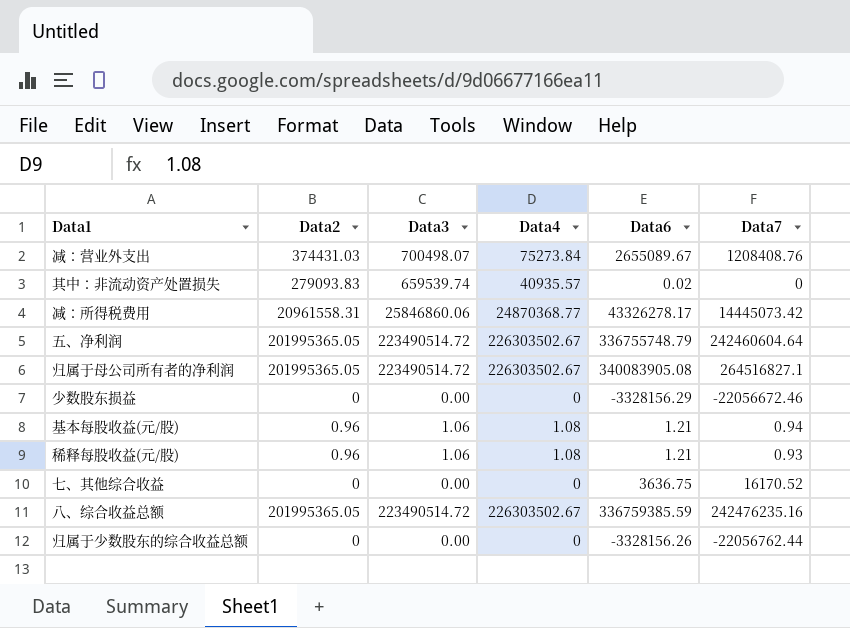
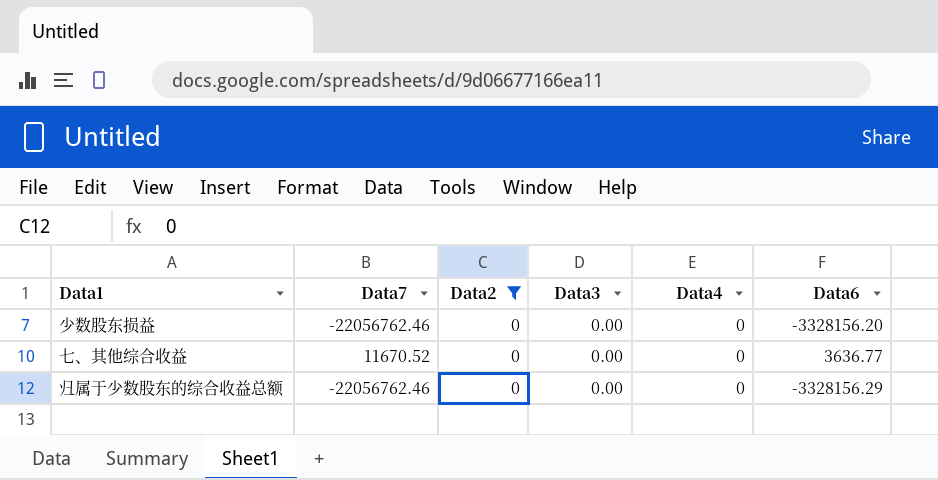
filter: none -> Data2 = 0
column Data7 | position: 6 -> 2
少数股东损益 | Data7: -22056672.46 -> -22056762.46
少数股东损益 | Data6: -3328156.29 -> -3328156.20
七、其他综合收益 | Data7: 16170.52 -> 11670.52
七、其他综合收益 | Data6: 3636.75 -> 3636.77
归属于少数股东的综合收益总额 | Data7: -22056762.44 -> -22056762.46
归属于少数股东的综合收益总额 | Data6: -3328156.26 -> -3328156.29

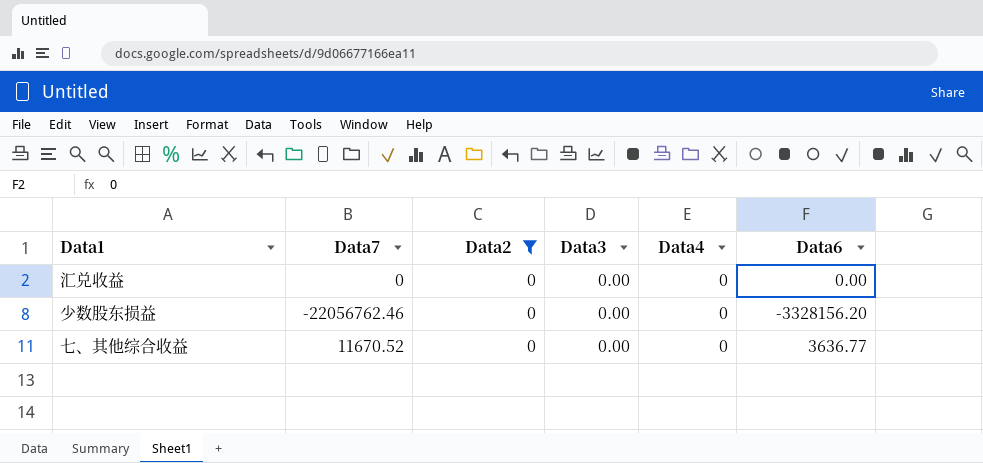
row 归属于少数股东的综合收益总额: -22056762.46 | 0 | 0.00 | 0 | -3328156.29 -> none
row 汇兑收益: none -> 0 | 0 | 0.00 | 0 | 0.00

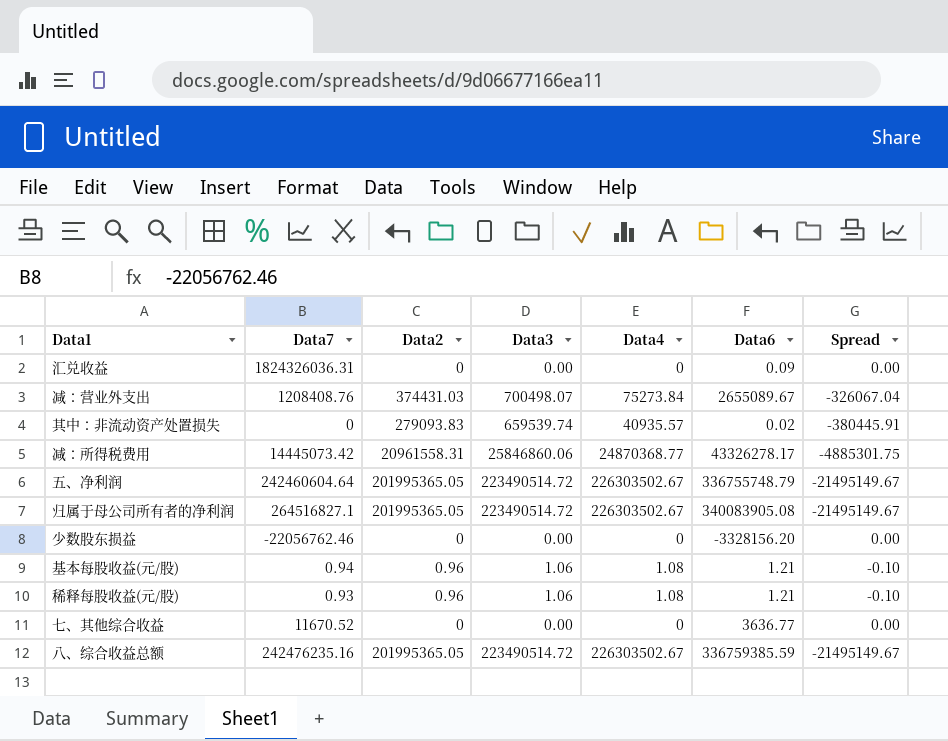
filter: Data2 = 0 -> none
column Spread | formula: none -> [Data2] - [Data3]
汇兑收益 | Data7: 0 -> 1824326036.31
汇兑收益 | Data6: 0.00 -> 0.09

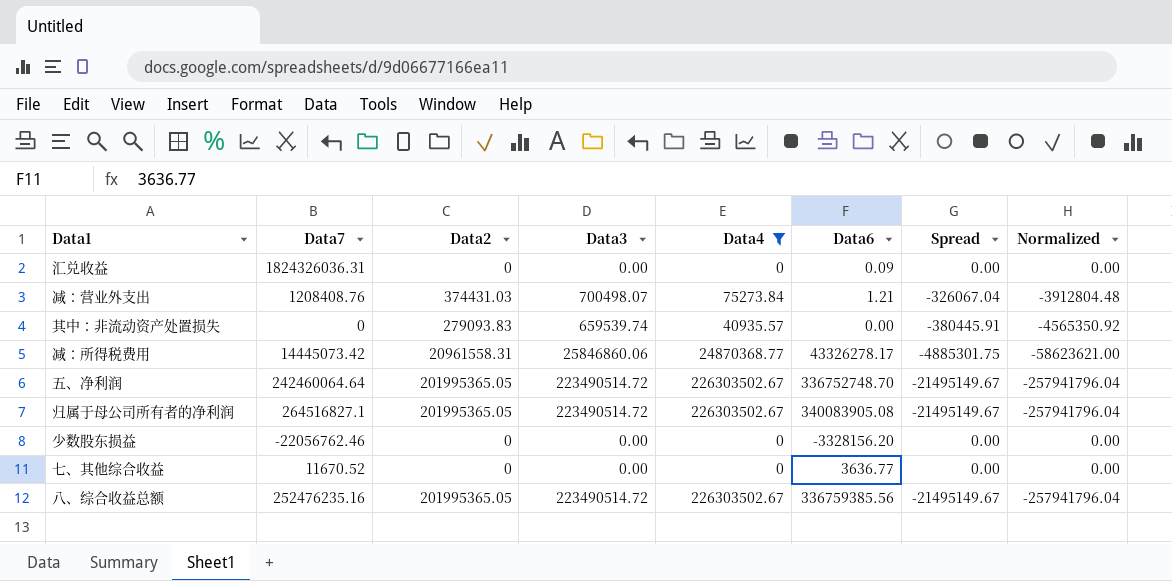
filter: none -> Data4 != 1.08
column Normalized | formula: none -> [Spread] * 12
减：营业外支出 | Data6: 2655089.67 -> 1.21
其中：非流动资产处置损失 | Data6: 0.02 -> 0.00
五、净利润 | Data7: 242460604.64 -> 242460064.64
五、净利润 | Data6: 336755748.79 -> 336752748.70
八、综合收益总额 | Data7: 242476235.16 -> 252476235.16
八、综合收益总额 | Data6: 336759385.59 -> 336759385.56

